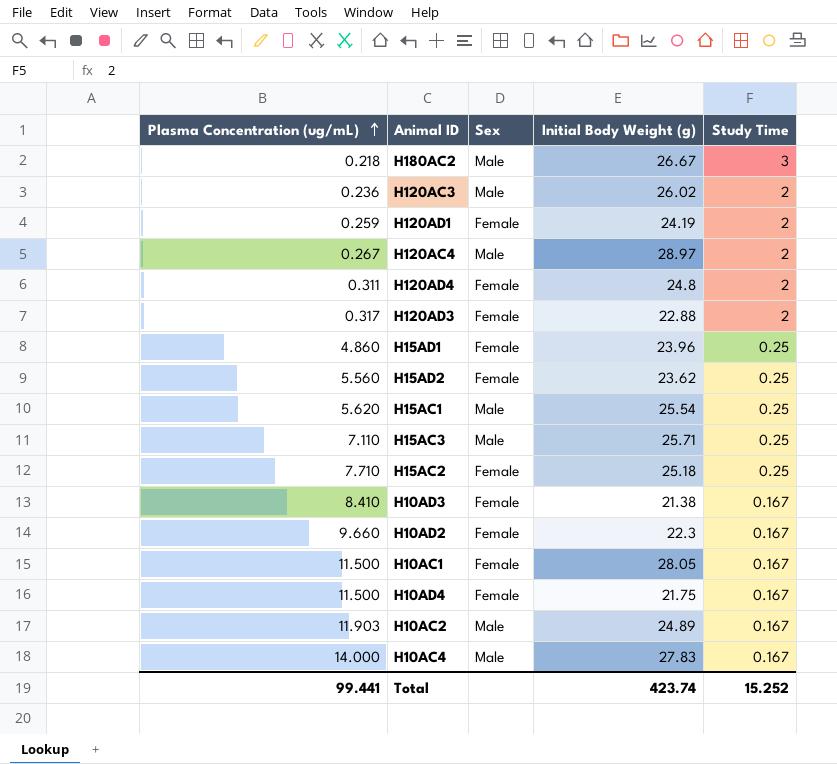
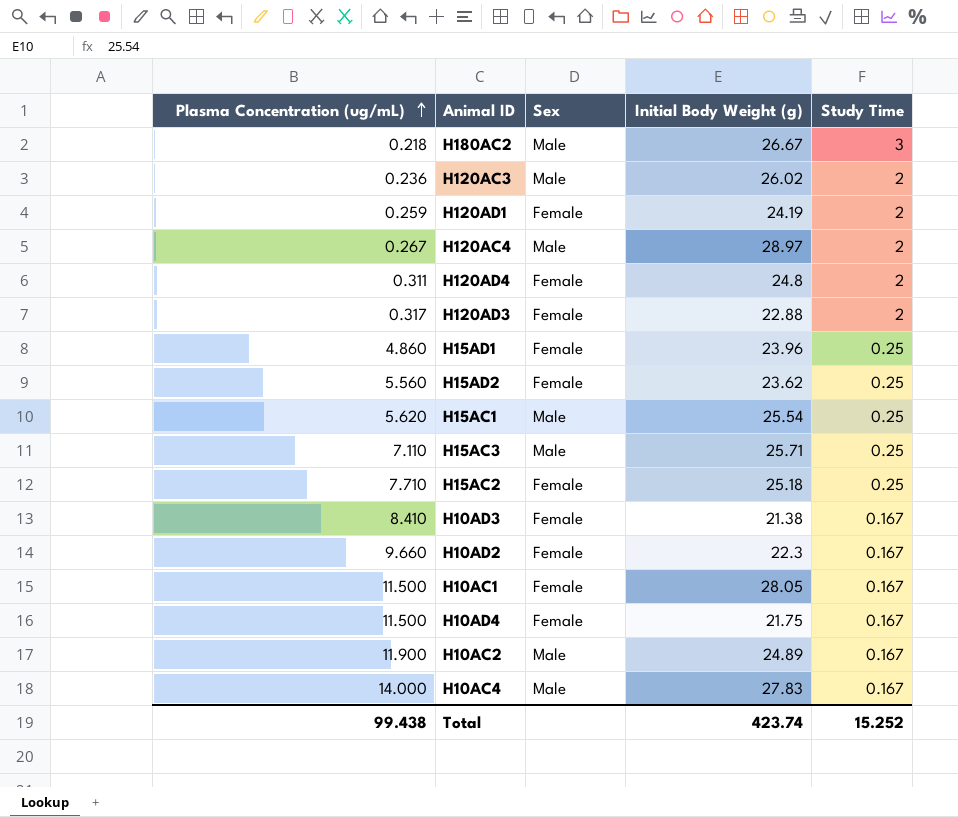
H10AC2 | Plasma Concentration (ug/mL): 11.903 -> 11.900
Total | Plasma Concentration (ug/mL): 99.441 -> 99.438

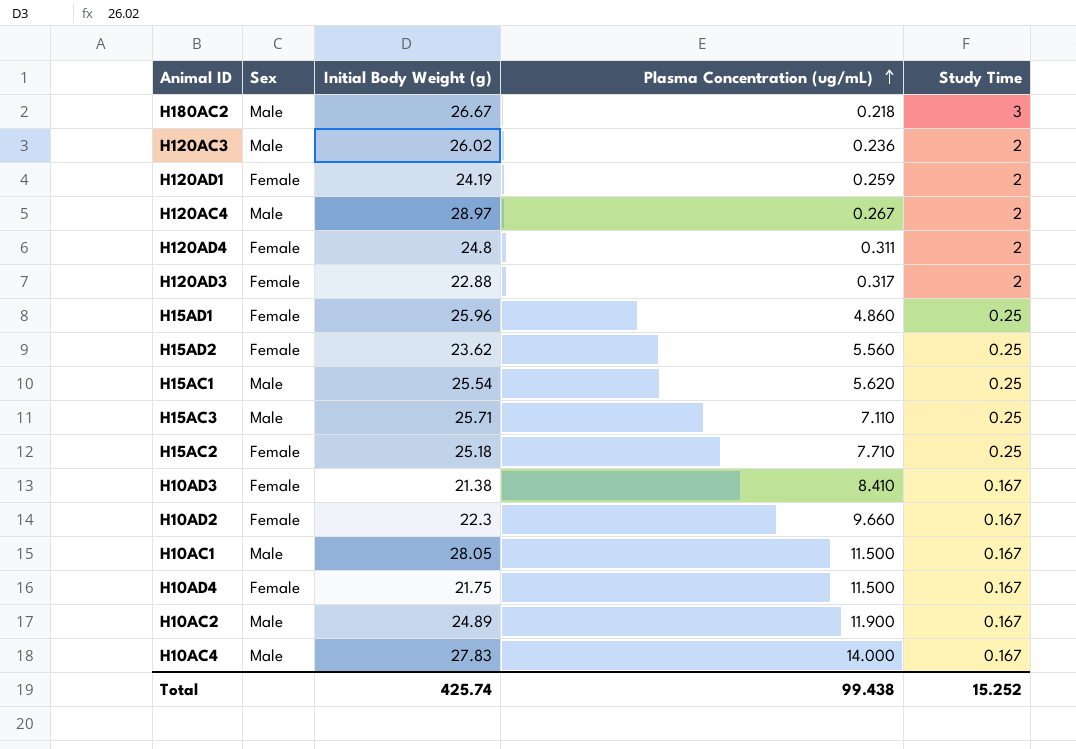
column Plasma Concentration (ug/mL) | position: 1 -> 4
H15AD1 | Initial Body Weight (g): 23.96 -> 25.96
H10AC1 | Sex: Female -> Male
Total | Initial Body Weight (g): 423.74 -> 425.74

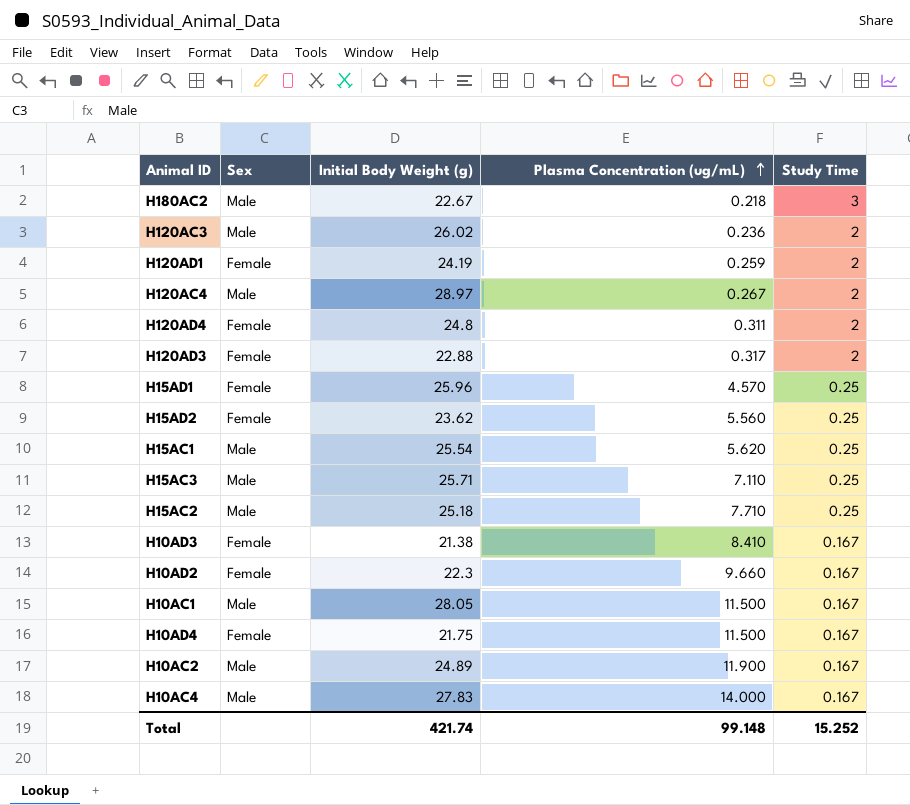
H180AC2 | Initial Body Weight (g): 26.67 -> 22.67
H15AD1 | Plasma Concentration (ug/mL): 4.860 -> 4.570
H15AC2 | Sex: Female -> Male
Total | Initial Body Weight (g): 425.74 -> 421.74
Total | Plasma Concentration (ug/mL): 99.438 -> 99.148

